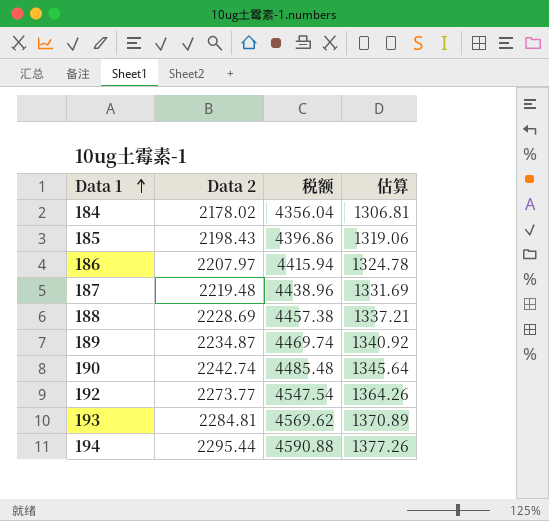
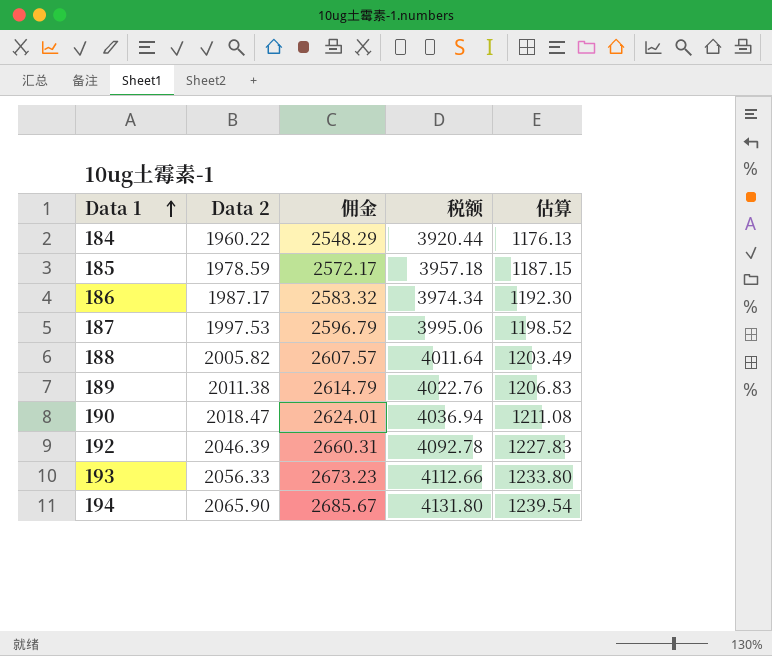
column 佣金 | formula: none -> [Data 2] * 1.3
184 | Data 2: 2178.02 -> 1960.22
184 | 税额: 4356.04 -> 3920.44
184 | 估算: 1306.81 -> 1176.13
185 | Data 2: 2198.43 -> 1978.59
185 | 税额: 4396.86 -> 3957.18
185 | 估算: 1319.06 -> 1187.15
186 | Data 2: 2207.97 -> 1987.17
186 | 税额: 4415.94 -> 3974.34
186 | 估算: 1324.78 -> 1192.30
187 | Data 2: 2219.48 -> 1997.53
187 | 税额: 4438.96 -> 3995.06
187 | 估算: 1331.69 -> 1198.52
188 | Data 2: 2228.69 -> 2005.82
188 | 税额: 4457.38 -> 4011.64
188 | 估算: 1337.21 -> 1203.49
189 | Data 2: 2234.87 -> 2011.38
189 | 税额: 4469.74 -> 4022.76
189 | 估算: 1340.92 -> 1206.83
190 | Data 2: 2242.74 -> 2018.47
190 | 税额: 4485.48 -> 4036.94
190 | 估算: 1345.64 -> 1211.08
192 | Data 2: 2273.77 -> 2046.39
192 | 税额: 4547.54 -> 4092.78
192 | 估算: 1364.26 -> 1227.83
193 | Data 2: 2284.81 -> 2056.33
193 | 税额: 4569.62 -> 4112.66
193 | 估算: 1370.89 -> 1233.80
194 | Data 2: 2295.44 -> 2065.90
194 | 税额: 4590.88 -> 4131.80
194 | 估算: 1377.26 -> 1239.54

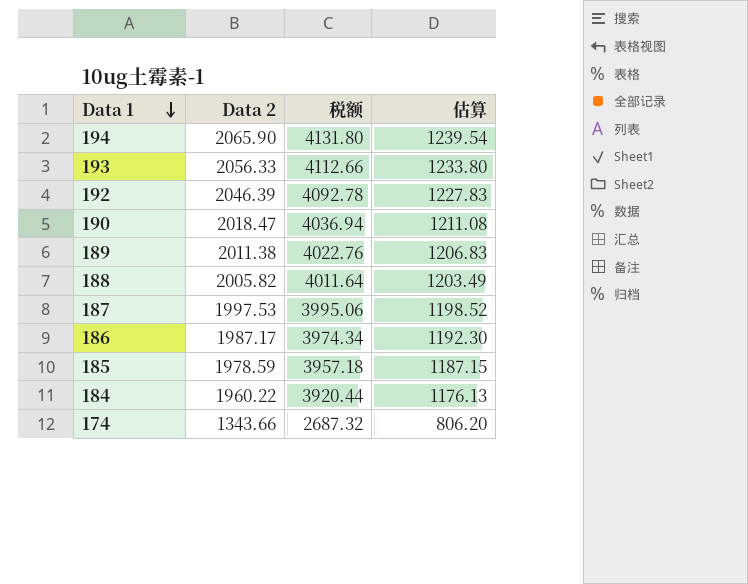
row order: Data 1 ascending -> Data 1 descending
column 佣金 | formula: [Data 2] * 1.3 -> none
row 174: none -> 1343.66 | 2687.32 | 806.20

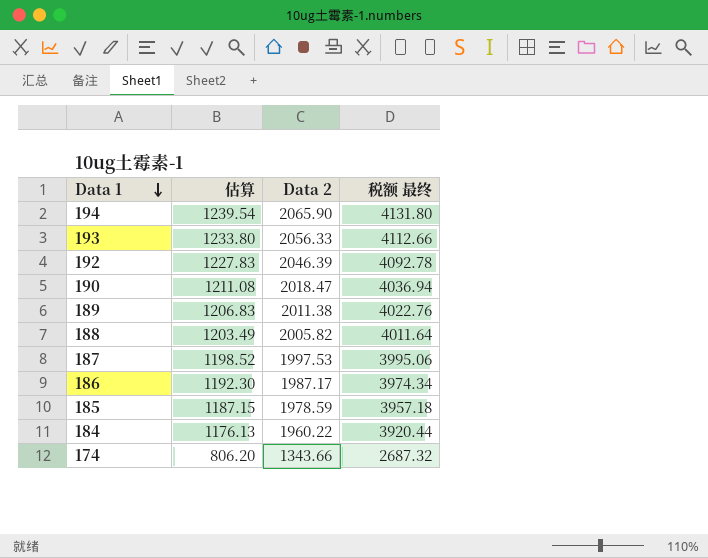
column 估算 | position: 4 -> 2
column name: 税额 -> 税额 最终

